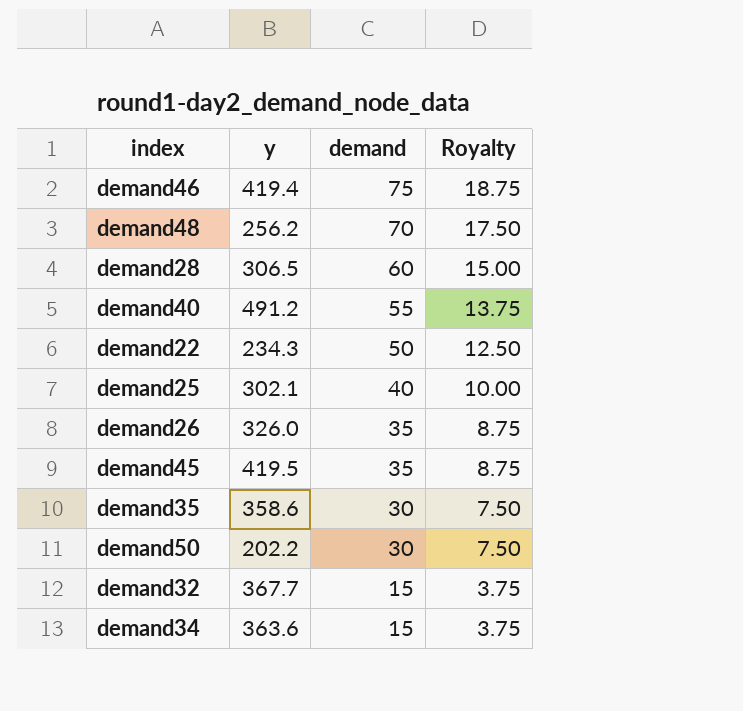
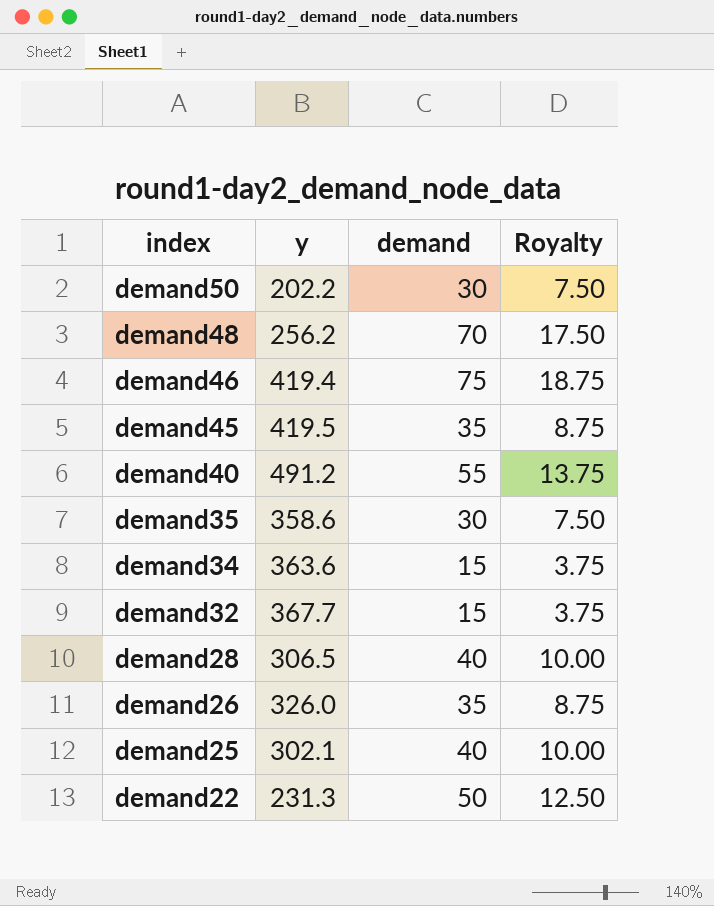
row order: demand descending -> index descending
demand28 | demand: 60 -> 40
demand28 | Royalty: 15.00 -> 10.00
demand22 | y: 234.3 -> 231.3

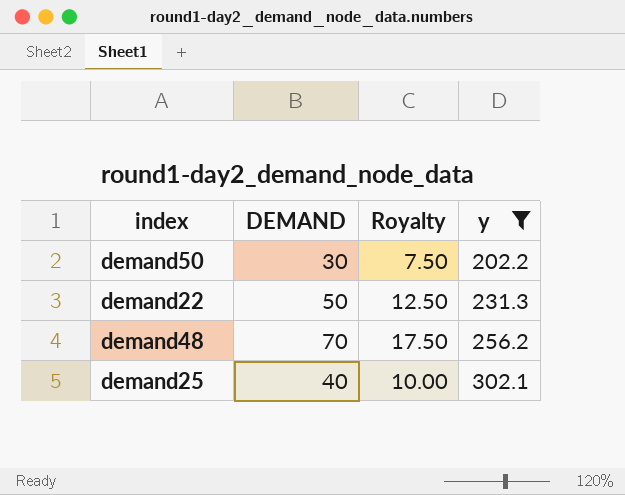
filter: none -> y <= 302.1
row order: index descending -> y ascending
column name: demand -> DEMAND
column y | position: 2 -> 4

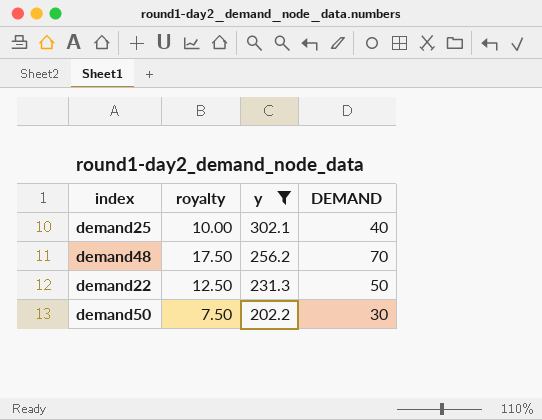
row order: y ascending -> y descending
column name: Royalty -> royalty
column DEMAND | position: 2 -> 4

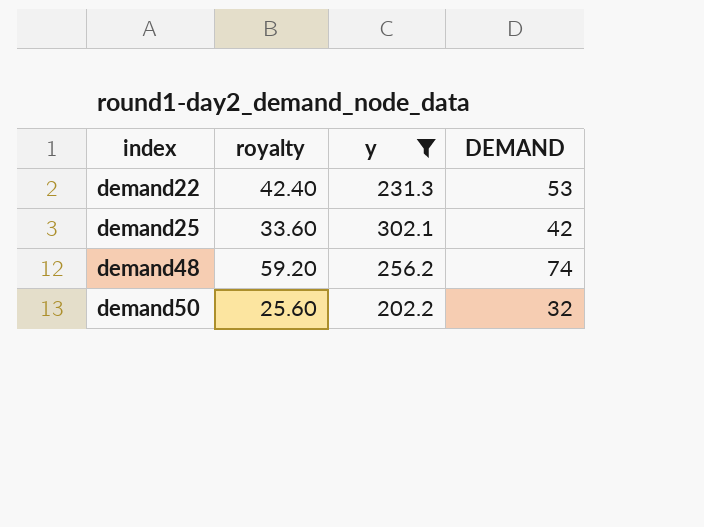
row order: y descending -> index ascending
column royalty | formula: [DEMAND] * 0.25 -> [DEMAND] * 0.8
demand22 | DEMAND: 50 -> 53
demand25 | DEMAND: 40 -> 42
demand48 | DEMAND: 70 -> 74
demand50 | DEMAND: 30 -> 32

